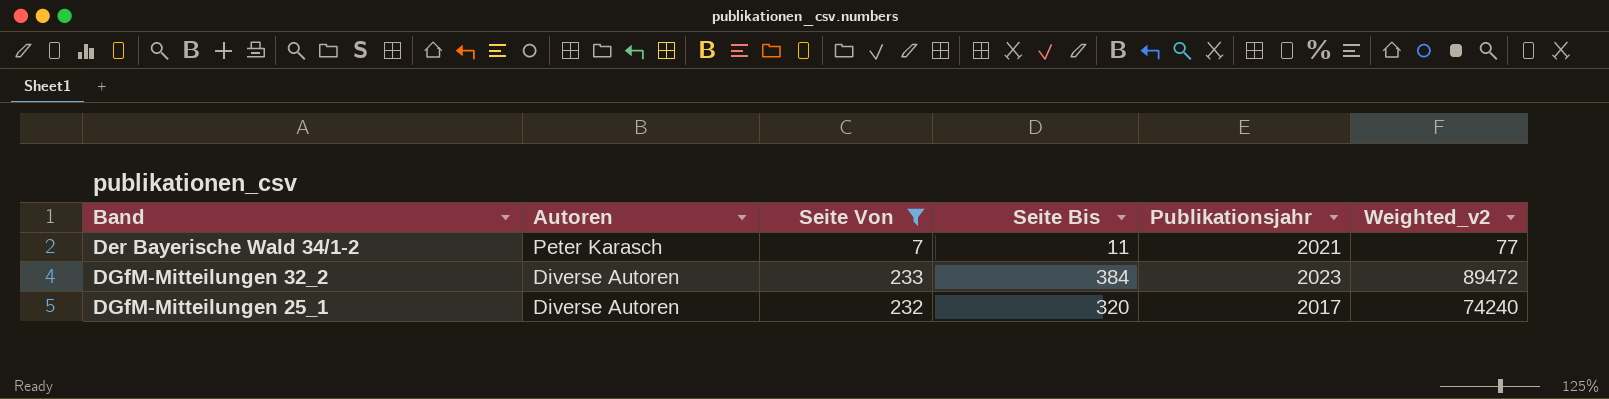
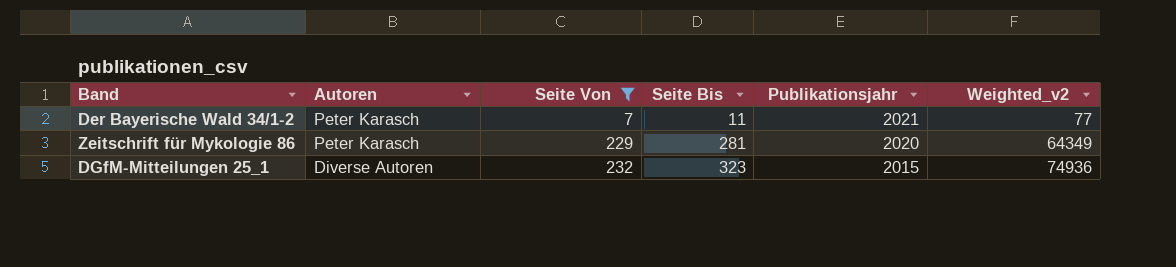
row DGfM-Mitteilungen 32_2: Diverse Autoren | 233 | 384 | 2023 | 89472 -> none
row Zeitschrift für Mykologie 86: none -> Peter Karasch | 229 | 281 | 2020 | 64349
DGfM-Mitteilungen 25_1 | Seite Bis: 320 -> 323
DGfM-Mitteilungen 25_1 | Publikationsjahr: 2017 -> 2015
DGfM-Mitteilungen 25_1 | Weighted_v2: 74240 -> 74936

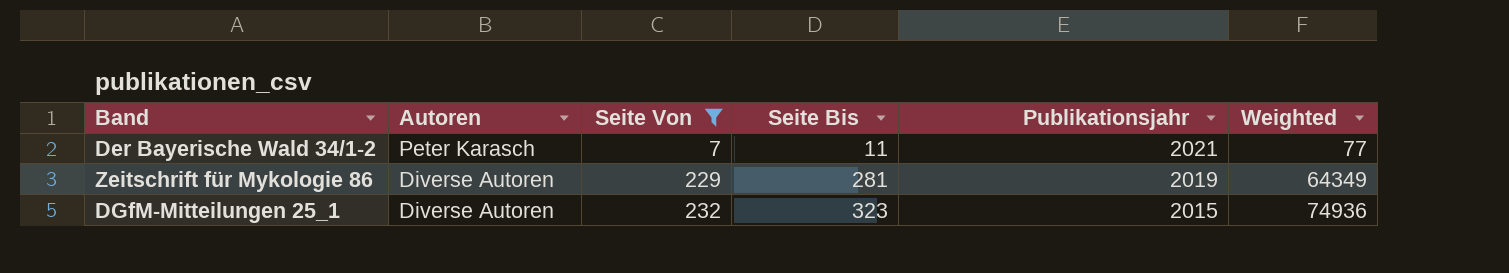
column name: Weighted_v2 -> Weighted
Zeitschrift für Mykologie 86 | Autoren: Peter Karasch -> Diverse Autoren
Zeitschrift für Mykologie 86 | Publikationsjahr: 2020 -> 2019

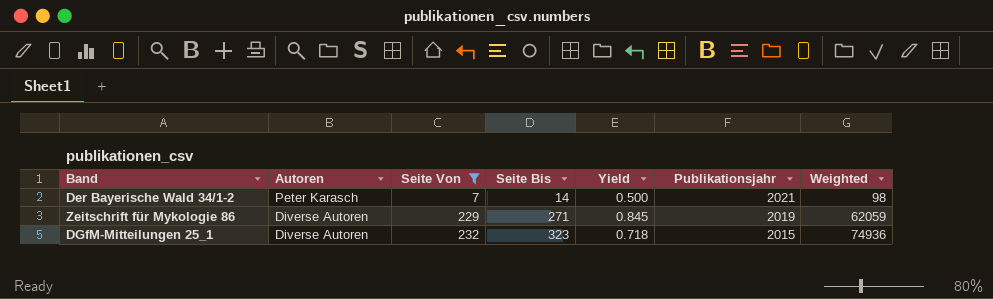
column Yield | formula: none -> [Seite Von] / [Seite Bis]
Der Bayerische Wald 34/1-2 | Seite Bis: 11 -> 14
Der Bayerische Wald 34/1-2 | Weighted: 77 -> 98
Zeitschrift für Mykologie 86 | Seite Bis: 281 -> 271
Zeitschrift für Mykologie 86 | Weighted: 64349 -> 62059

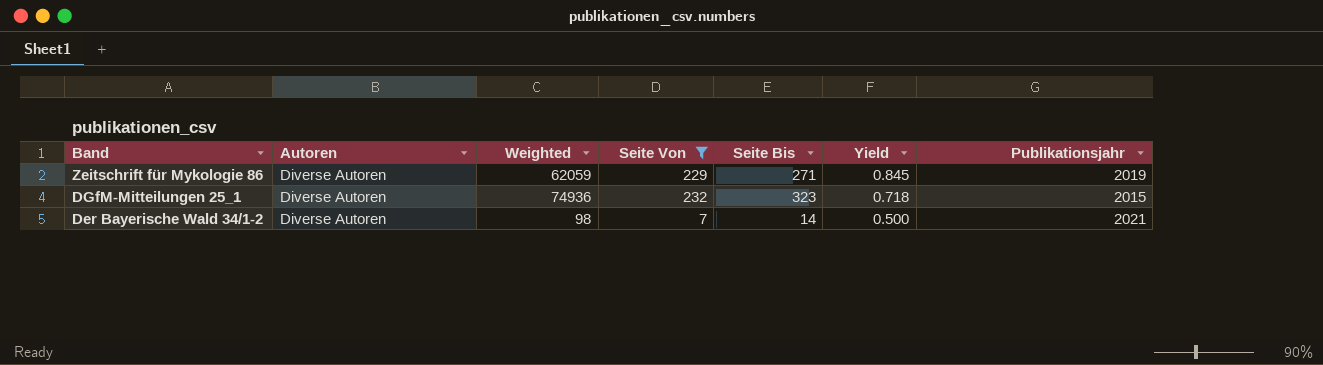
row order: Autoren descending -> Band descending
column Weighted | position: 7 -> 3
Der Bayerische Wald 34/1-2 | Autoren: Peter Karasch -> Diverse Autoren

